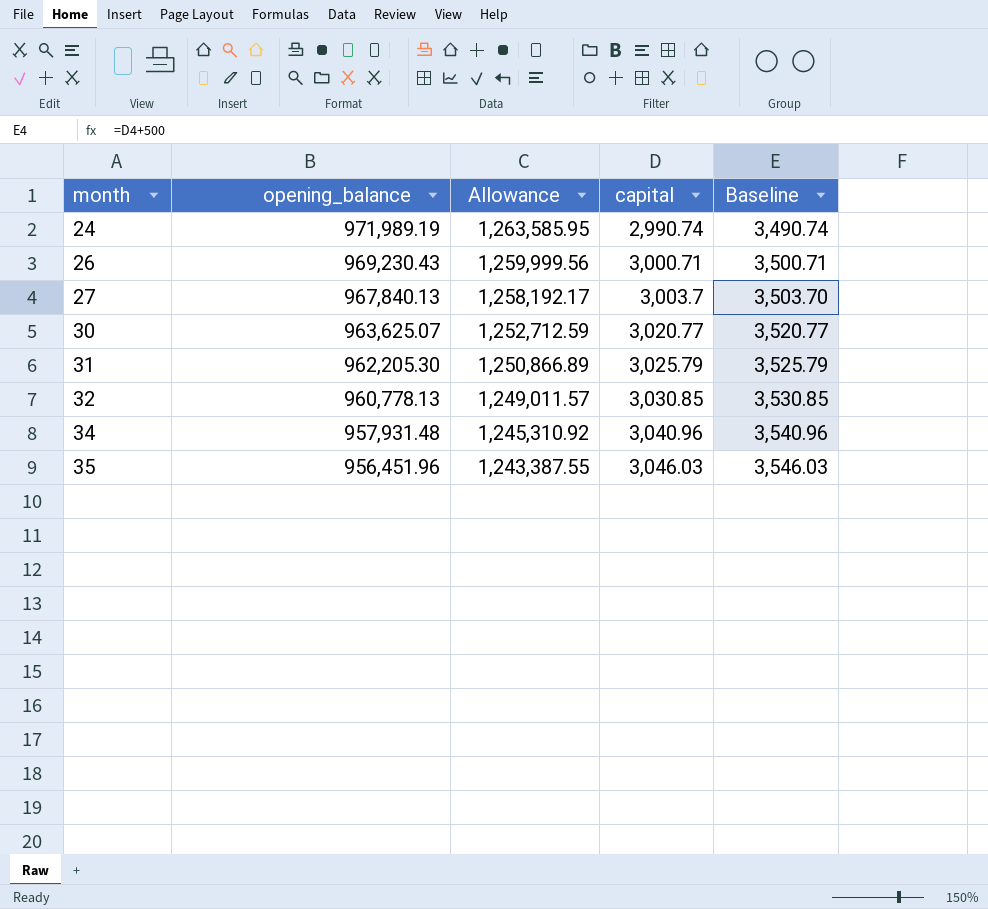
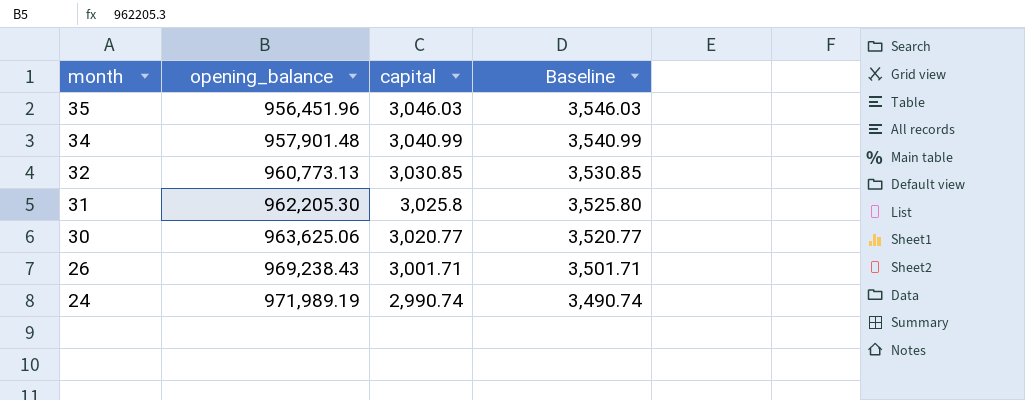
row order: month ascending -> month descending
column Allowance | formula: [opening_balance] * 1.3 -> none
row 27: 967,840.13 | 1,258,192.17 | 3,003.7 | 3,503.70 -> none
34 | opening_balance: 957,931.48 -> 957,901.48
34 | capital: 3,040.96 -> 3,040.99
34 | Baseline: 3,540.96 -> 3,540.99
32 | opening_balance: 960,778.13 -> 960,773.13
31 | capital: 3,025.79 -> 3,025.8
31 | Baseline: 3,525.79 -> 3,525.80
30 | opening_balance: 963,625.07 -> 963,625.06
26 | opening_balance: 969,230.43 -> 969,238.43
26 | capital: 3,000.71 -> 3,001.71
26 | Baseline: 3,500.71 -> 3,501.71

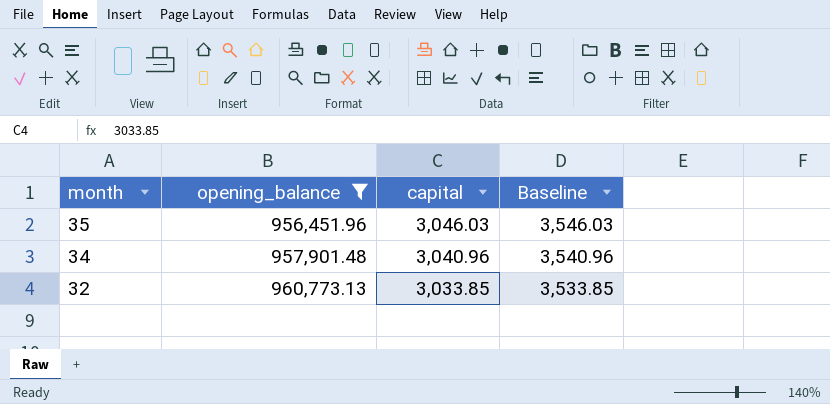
filter: none -> opening_balance <= 960,773.13
34 | capital: 3,040.99 -> 3,040.96
34 | Baseline: 3,540.99 -> 3,540.96
32 | capital: 3,030.85 -> 3,033.85
32 | Baseline: 3,530.85 -> 3,533.85

